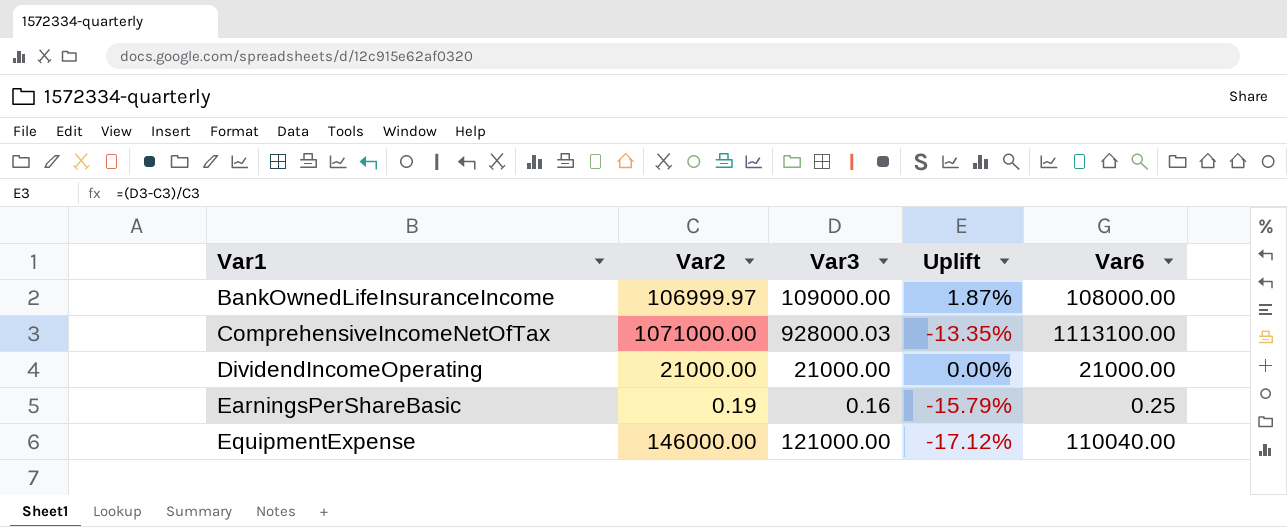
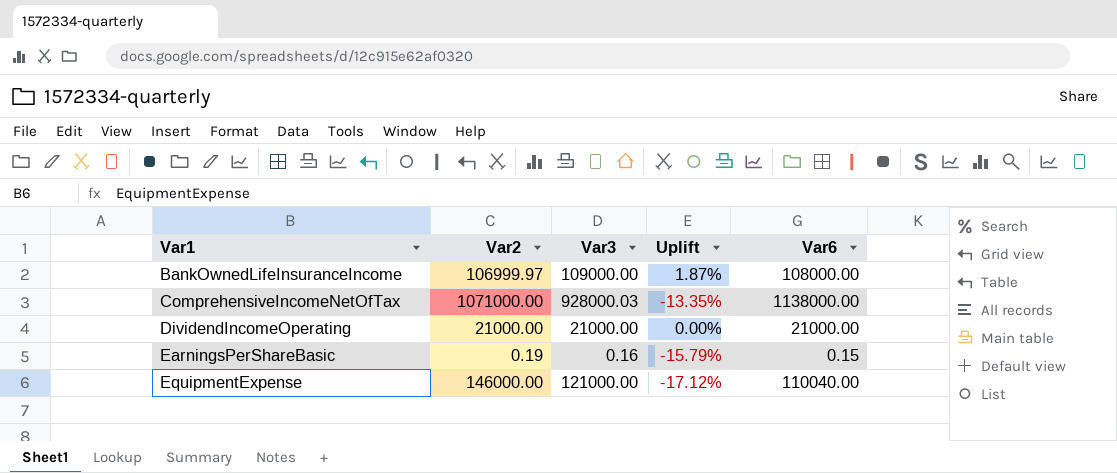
ComprehensiveIncomeNetOfTax | Var6: 1113100.00 -> 1138000.00
EarningsPerShareBasic | Var6: 0.25 -> 0.15

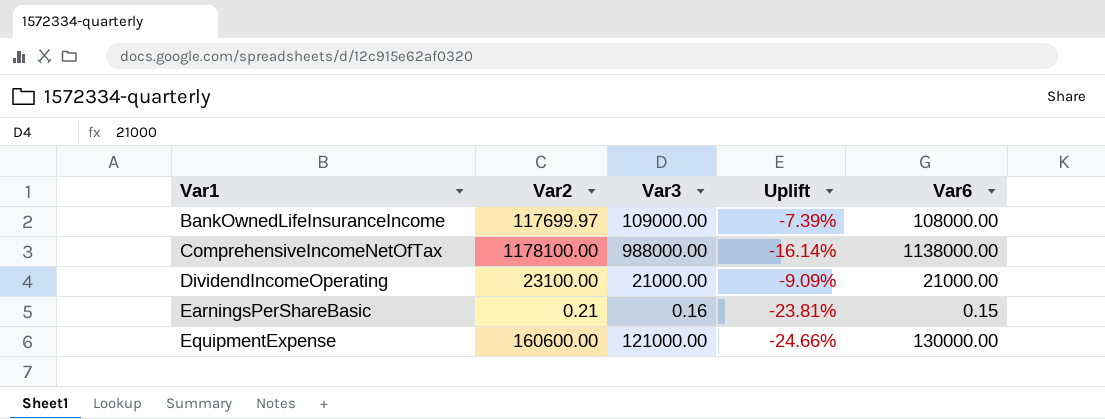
BankOwnedLifeInsuranceIncome | Var2: 106999.97 -> 117699.97
BankOwnedLifeInsuranceIncome | Uplift: 1.87% -> -7.39%
ComprehensiveIncomeNetOfTax | Var2: 1071000.00 -> 1178100.00
ComprehensiveIncomeNetOfTax | Var3: 928000.03 -> 988000.00
ComprehensiveIncomeNetOfTax | Uplift: -13.35% -> -16.14%
DividendIncomeOperating | Var2: 21000.00 -> 23100.00
DividendIncomeOperating | Uplift: 0.00% -> -9.09%
EarningsPerShareBasic | Var2: 0.19 -> 0.21
EarningsPerShareBasic | Uplift: -15.79% -> -23.81%
EquipmentExpense | Var2: 146000.00 -> 160600.00
EquipmentExpense | Uplift: -17.12% -> -24.66%
EquipmentExpense | Var6: 110040.00 -> 130000.00

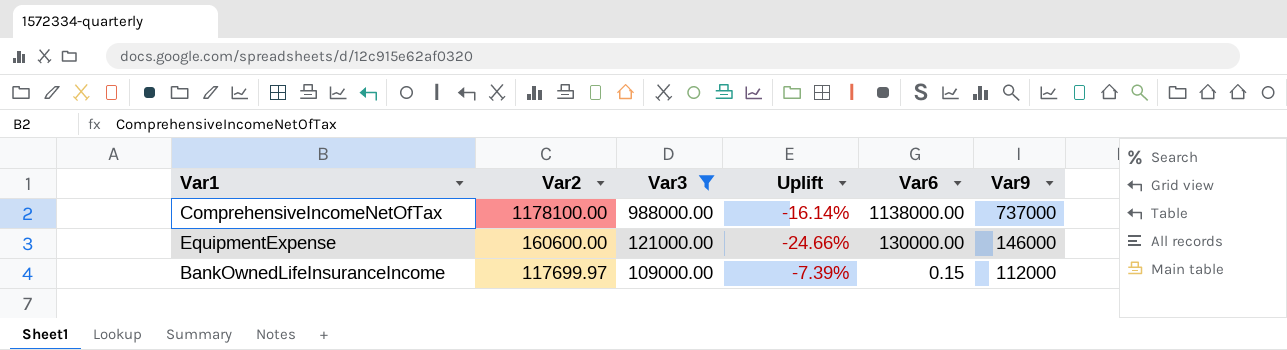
filter: none -> Var3 >= 109000.00
row order: Var1 ascending -> Var2 descending
column Var9 | position: none -> 6
BankOwnedLifeInsuranceIncome | Var6: 108000.00 -> 0.15

